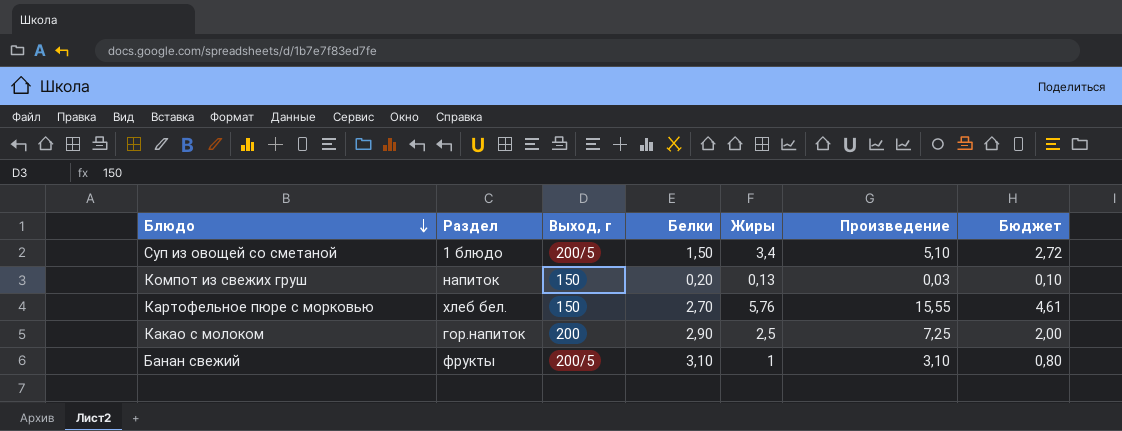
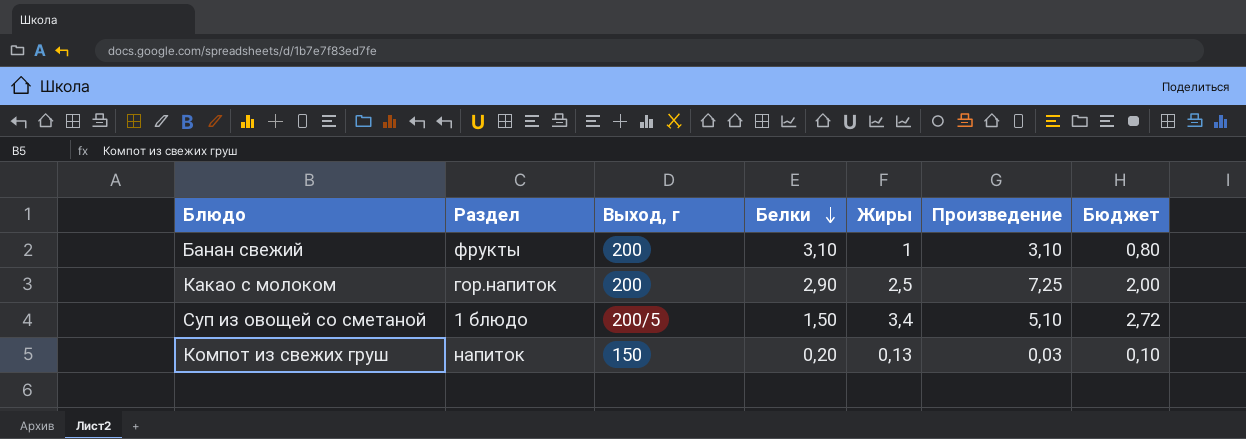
row order: Блюдо descending -> Белки descending
row Картофельное пюре с морковью: хлеб бел. | 150 | 2,70 | 5,76 | 15,55 | 4,61 -> none
Банан свежий | Выход, г: 200/5 -> 200

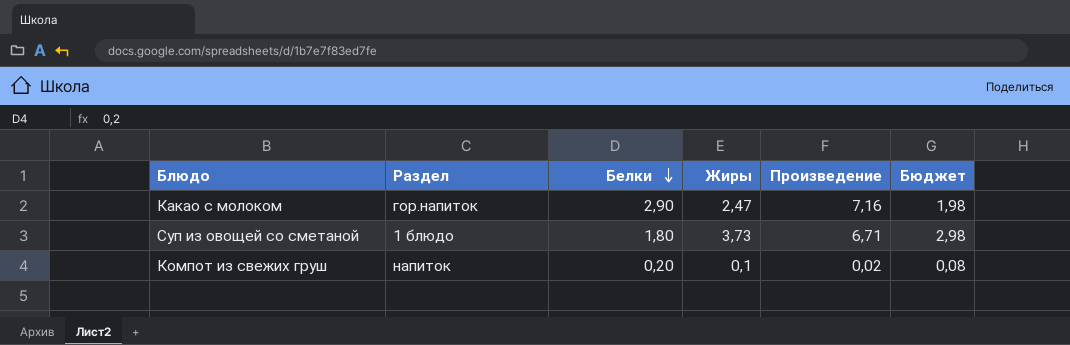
column Выход, г | position: 3 -> none
row Банан свежий: фрукты | 200 | 3,10 | 1 | 3,10 | 0,80 -> none
Какао с молоком | Жиры: 2,5 -> 2,47
Какао с молоком | Произведение: 7,25 -> 7,16
Какао с молоком | Бюджет: 2,00 -> 1,98
Суп из овощей со сметаной | Белки: 1,50 -> 1,80
Суп из овощей со сметаной | Жиры: 3,4 -> 3,73
Суп из овощей со сметаной | Произведение: 5,10 -> 6,71
Суп из овощей со сметаной | Бюджет: 2,72 -> 2,98
Компот из свежих груш | Жиры: 0,13 -> 0,1
Компот из свежих груш | Произведение: 0,03 -> 0,02
Компот из свежих груш | Бюджет: 0,10 -> 0,08

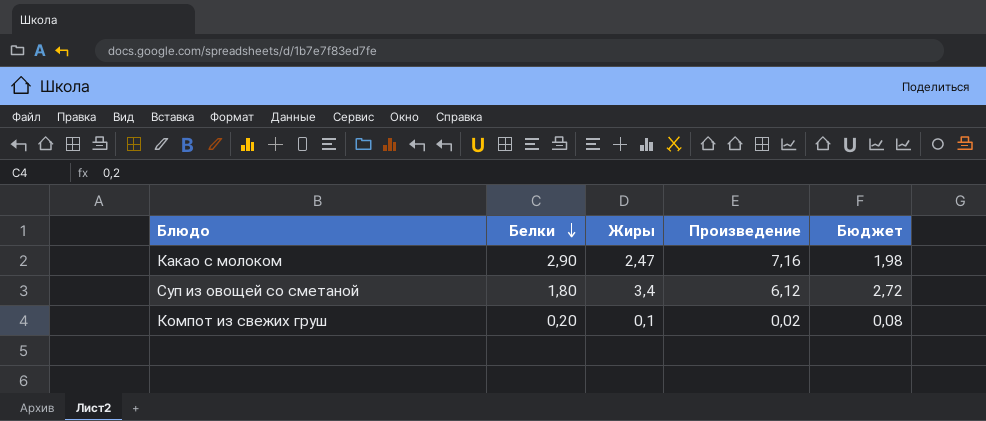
column Раздел | position: 2 -> none
Суп из овощей со сметаной | Жиры: 3,73 -> 3,4
Суп из овощей со сметаной | Произведение: 6,71 -> 6,12
Суп из овощей со сметаной | Бюджет: 2,98 -> 2,72

